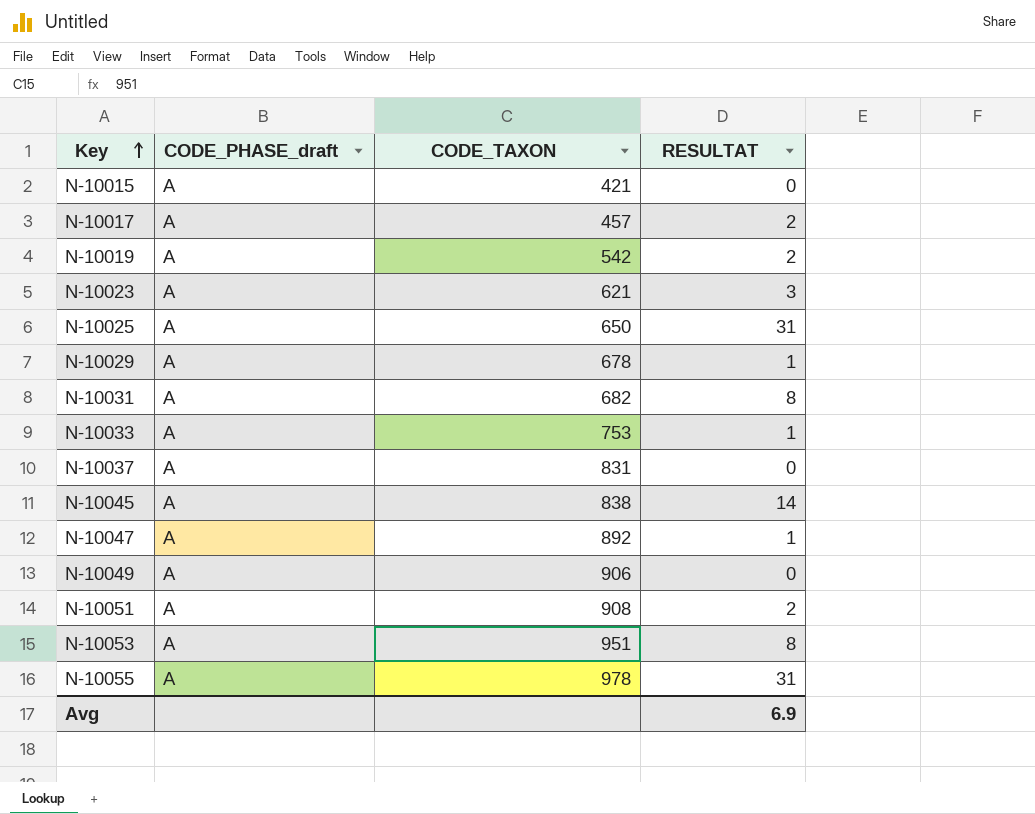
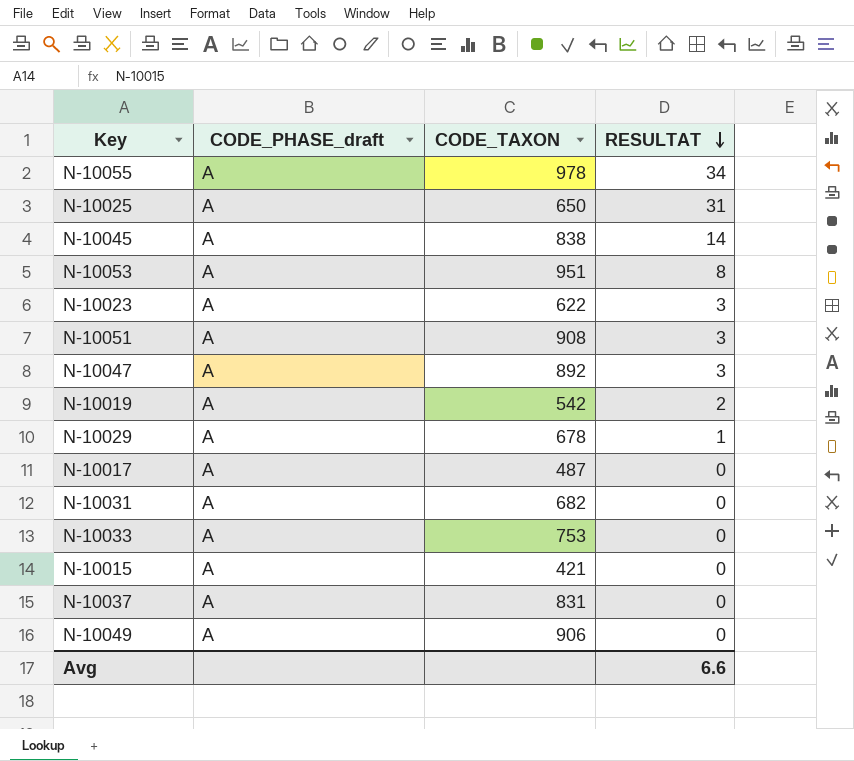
row order: Key ascending -> RESULTAT descending
N-10055 | RESULTAT: 31 -> 34
N-10023 | CODE_TAXON: 621 -> 622
N-10051 | RESULTAT: 2 -> 3
N-10047 | RESULTAT: 1 -> 3
N-10017 | CODE_TAXON: 457 -> 487
N-10017 | RESULTAT: 2 -> 0
N-10031 | RESULTAT: 8 -> 0
N-10033 | RESULTAT: 1 -> 0
Avg | RESULTAT: 6.9 -> 6.6

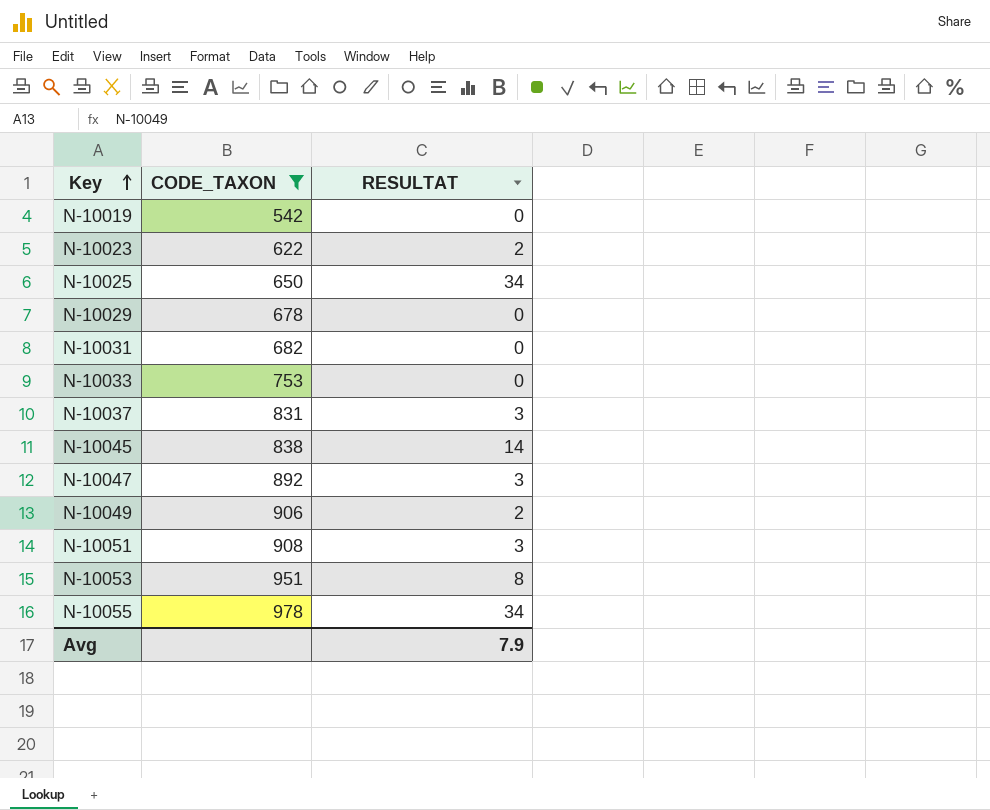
filter: none -> CODE_TAXON >= 542
row order: RESULTAT descending -> Key ascending
column CODE_PHASE_draft | position: 2 -> none
N-10019 | RESULTAT: 2 -> 0
N-10023 | RESULTAT: 3 -> 2
N-10025 | RESULTAT: 31 -> 34
N-10029 | RESULTAT: 1 -> 0
N-10037 | RESULTAT: 0 -> 3
N-10049 | RESULTAT: 0 -> 2
Avg | RESULTAT: 6.6 -> 7.9

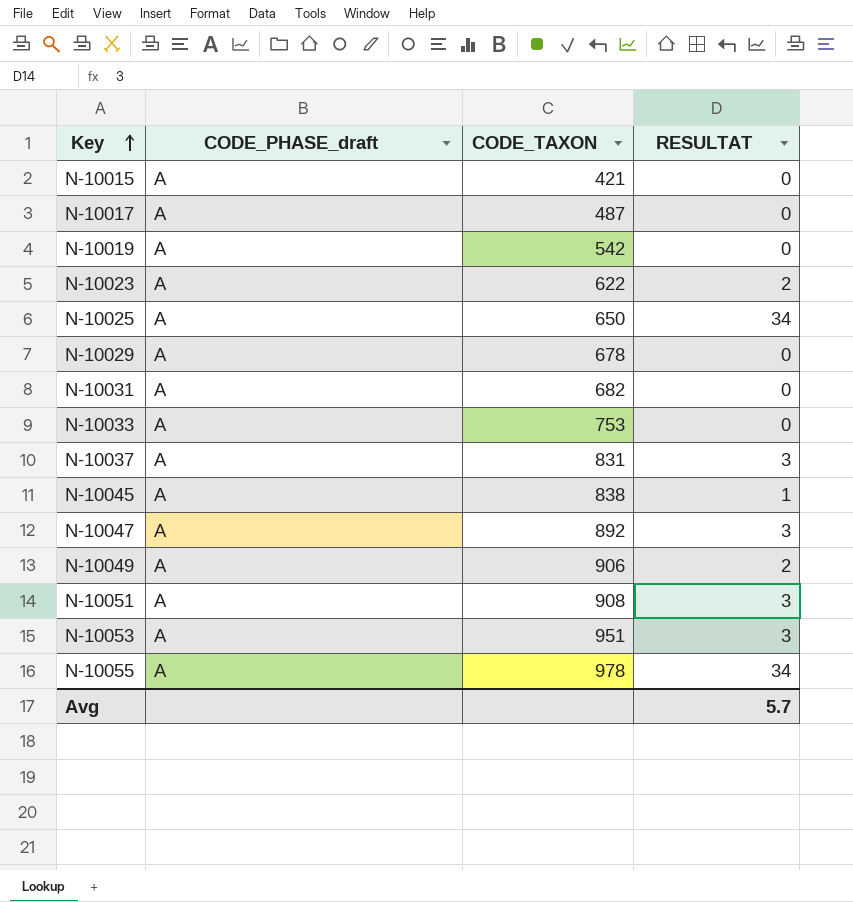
filter: CODE_TAXON >= 542 -> none
column CODE_PHASE_draft | position: none -> 2
N-10045 | RESULTAT: 14 -> 1
N-10053 | RESULTAT: 8 -> 3
Avg | RESULTAT: 7.9 -> 5.7

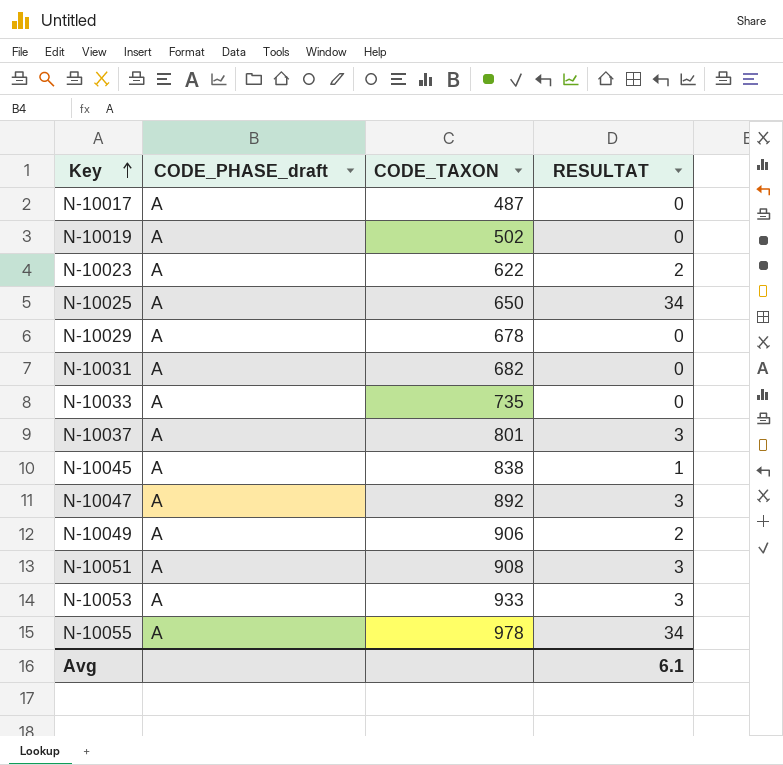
row N-10015: A | 421 | 0 -> none
N-10019 | CODE_TAXON: 542 -> 502
N-10033 | CODE_TAXON: 753 -> 735
N-10037 | CODE_TAXON: 831 -> 801
N-10053 | CODE_TAXON: 951 -> 933
Avg | RESULTAT: 5.7 -> 6.1

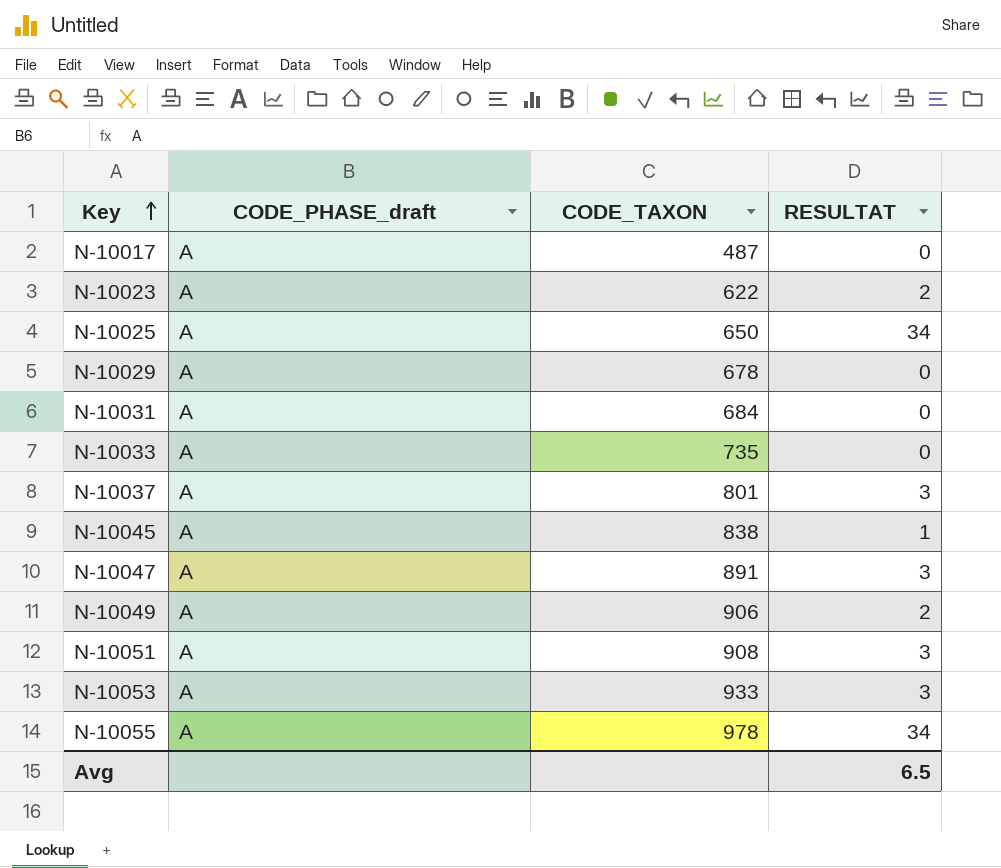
row N-10019: A | 502 | 0 -> none
N-10031 | CODE_TAXON: 682 -> 684
N-10047 | CODE_TAXON: 892 -> 891
Avg | RESULTAT: 6.1 -> 6.5

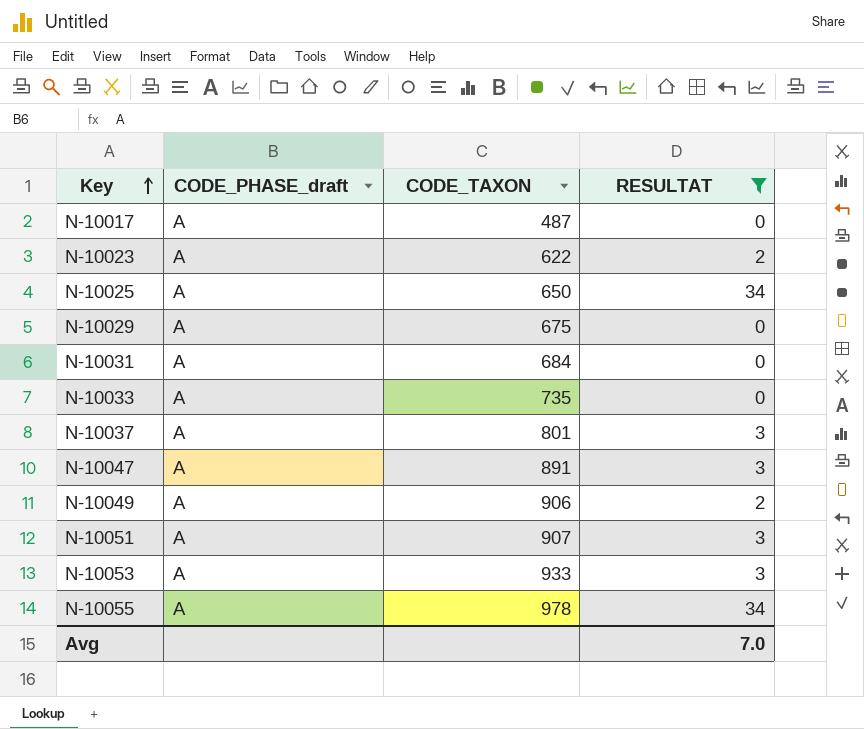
filter: none -> RESULTAT != 1
N-10029 | CODE_TAXON: 678 -> 675
N-10051 | CODE_TAXON: 908 -> 907
Avg | RESULTAT: 6.5 -> 7.0

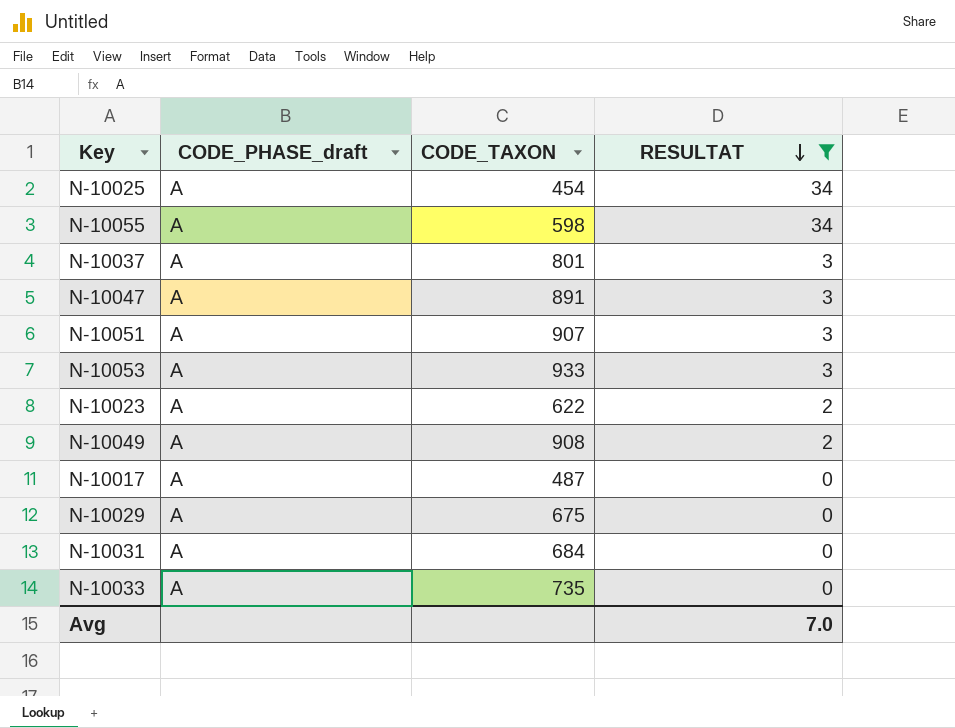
row order: Key ascending -> RESULTAT descending
N-10025 | CODE_TAXON: 650 -> 454
N-10055 | CODE_TAXON: 978 -> 598
N-10049 | CODE_TAXON: 906 -> 908

